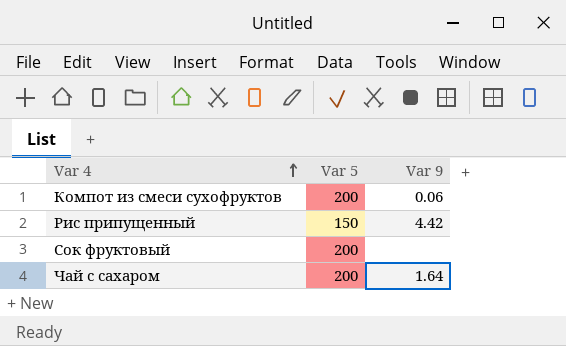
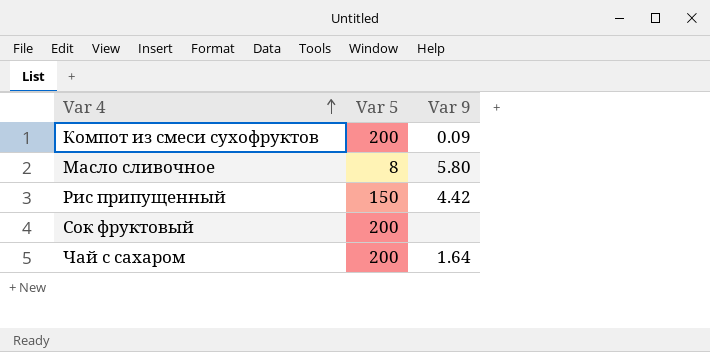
Компот из смеси сухофруктов | Var 9: 0.06 -> 0.09
row Масло сливочное: none -> 8 | 5.80

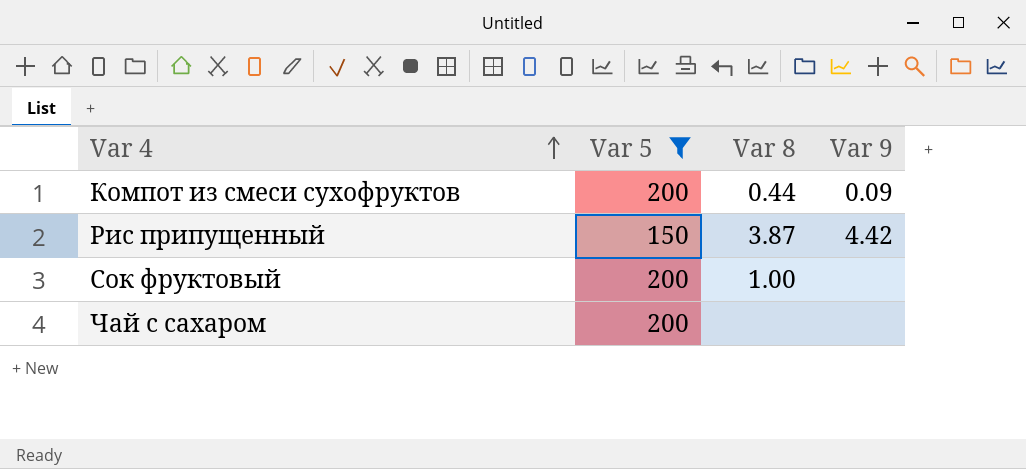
filter: none -> Var 5 != 8
column Var 8 | position: none -> 3
Чай с сахаром | Var 9: 1.64 -> none

